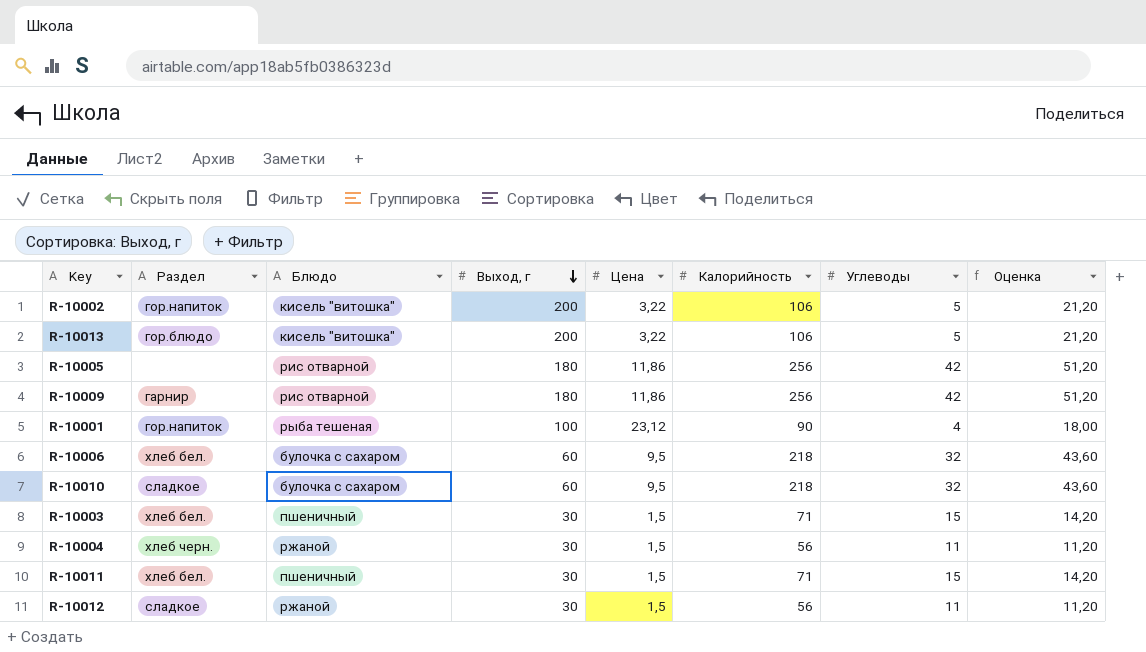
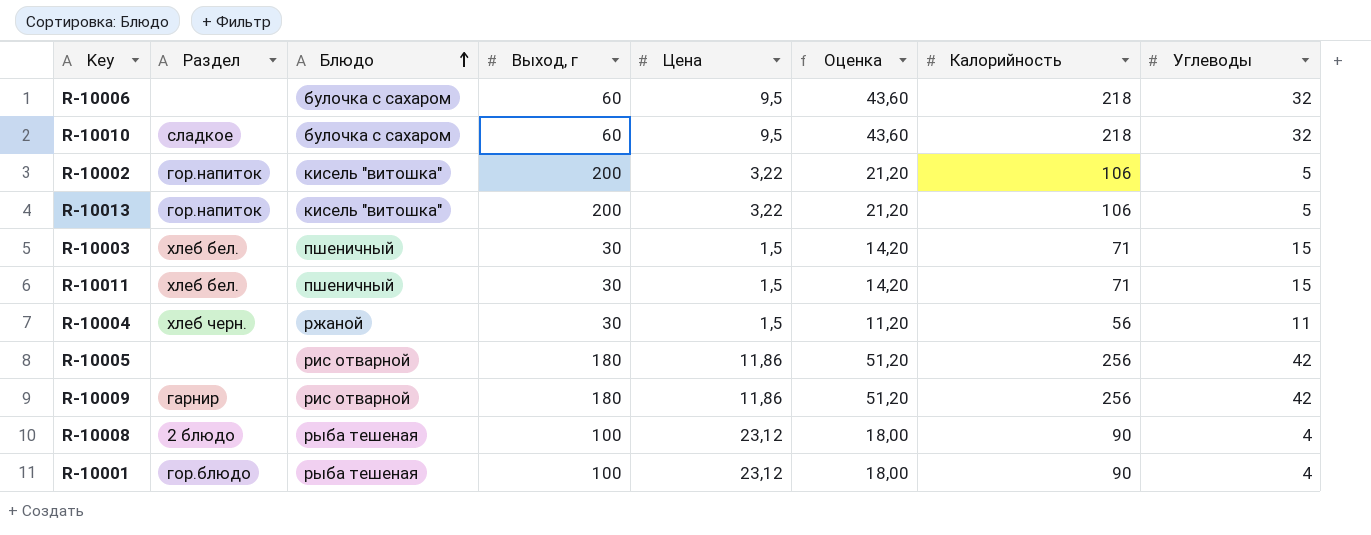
row order: Выход, г descending -> Блюдо ascending
column Оценка | position: 8 -> 6
row R-10012: сладкое | ржаной | 30 | 1,5 | 56 | 11 | 11,20 -> none
R-10006 | Раздел: хлеб бел. -> none
R-10013 | Раздел: гор.блюдо -> гор.напиток
row R-10008: none -> 2 блюдо | рыба тешеная | 100 | 23,12 | 18,00 | 90 | 4
R-10001 | Раздел: гор.напиток -> гор.блюдо

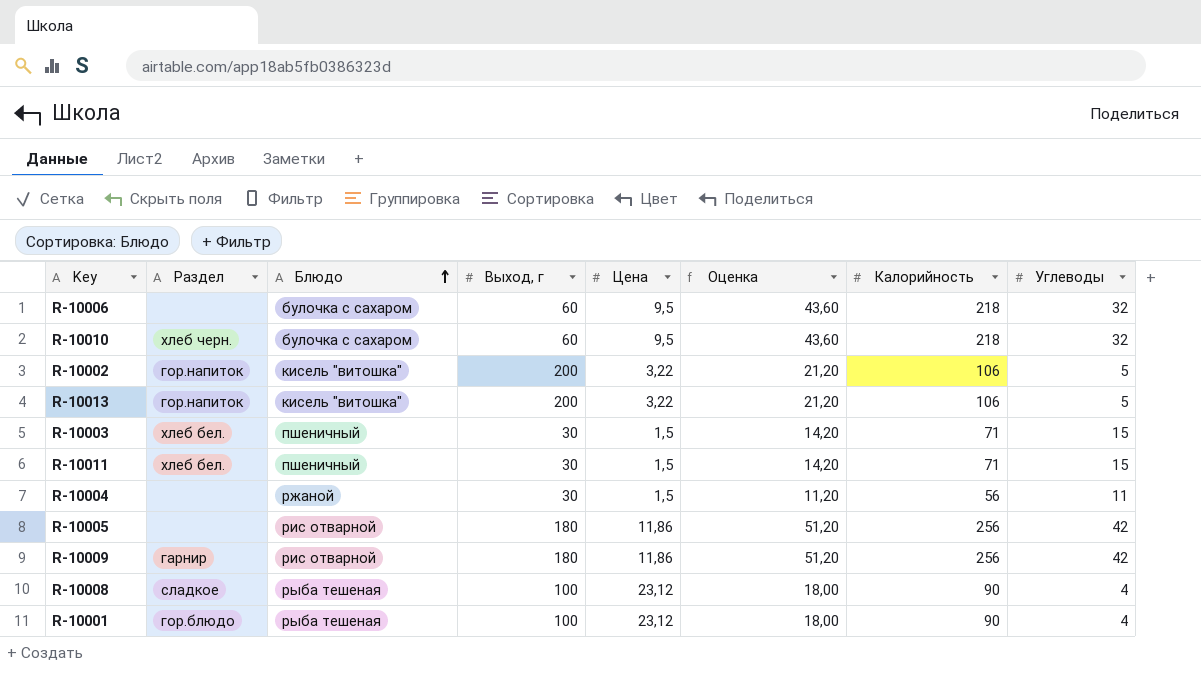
R-10010 | Раздел: сладкое -> хлеб черн.
R-10004 | Раздел: хлеб черн. -> none
R-10008 | Раздел: 2 блюдо -> сладкое

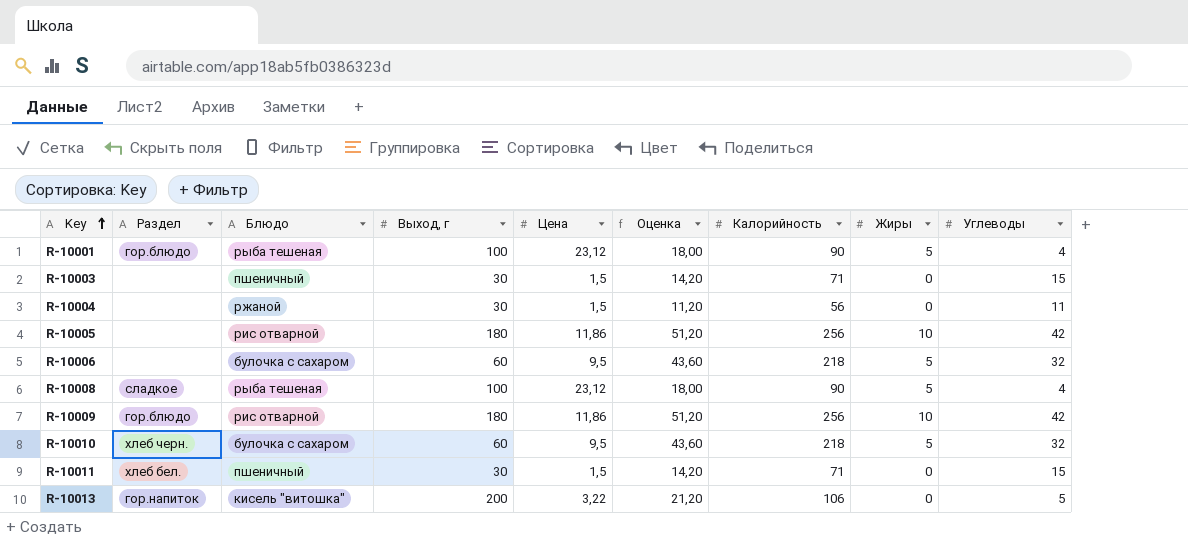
row order: Блюдо ascending -> Key ascending
column Жиры | position: none -> 8
row R-10002: гор.напиток | кисель "витошка" | 200 | 3,22 | 21,20 | 106 | 5 -> none
R-10003 | Раздел: хлеб бел. -> none
R-10009 | Раздел: гарнир -> гор.блюдо

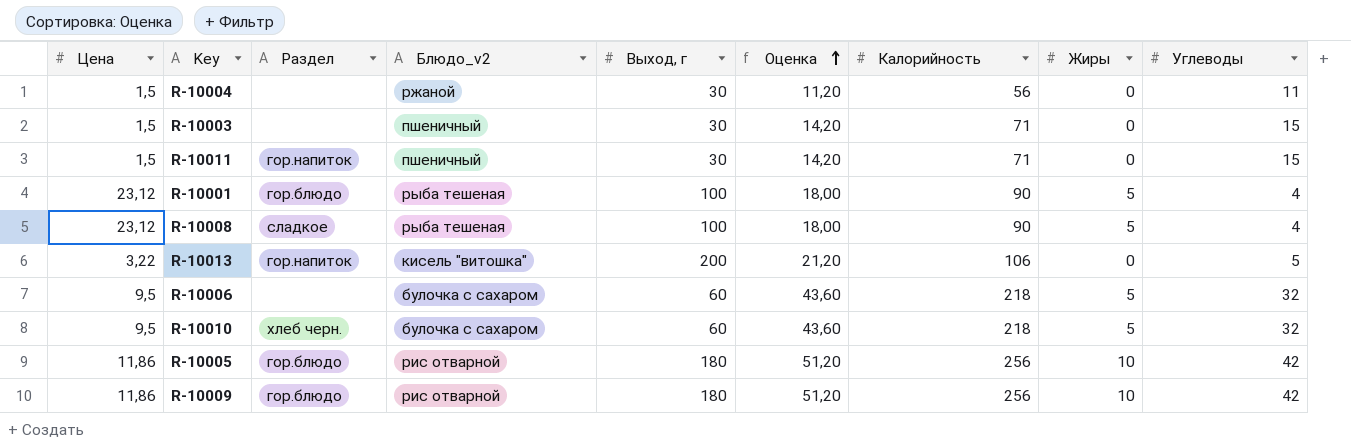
row order: Key ascending -> Оценка ascending
column Цена | position: 5 -> 1
column name: Блюдо -> Блюдо_v2
R-10011 | Раздел: хлеб бел. -> гор.напиток
R-10005 | Раздел: none -> гор.блюдо

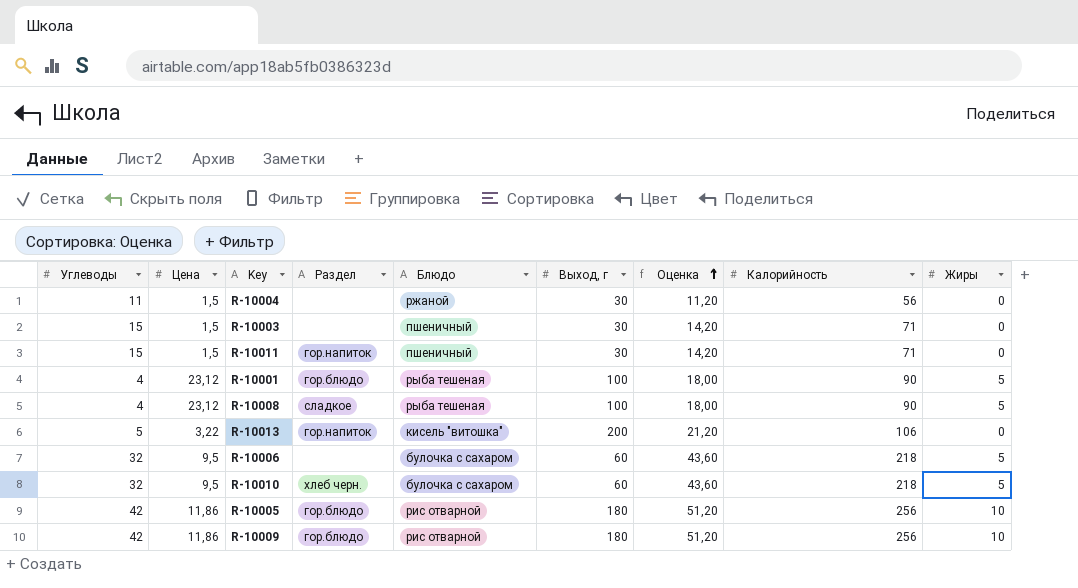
column Углеводы | position: 9 -> 1
column name: Блюдо_v2 -> Блюдо

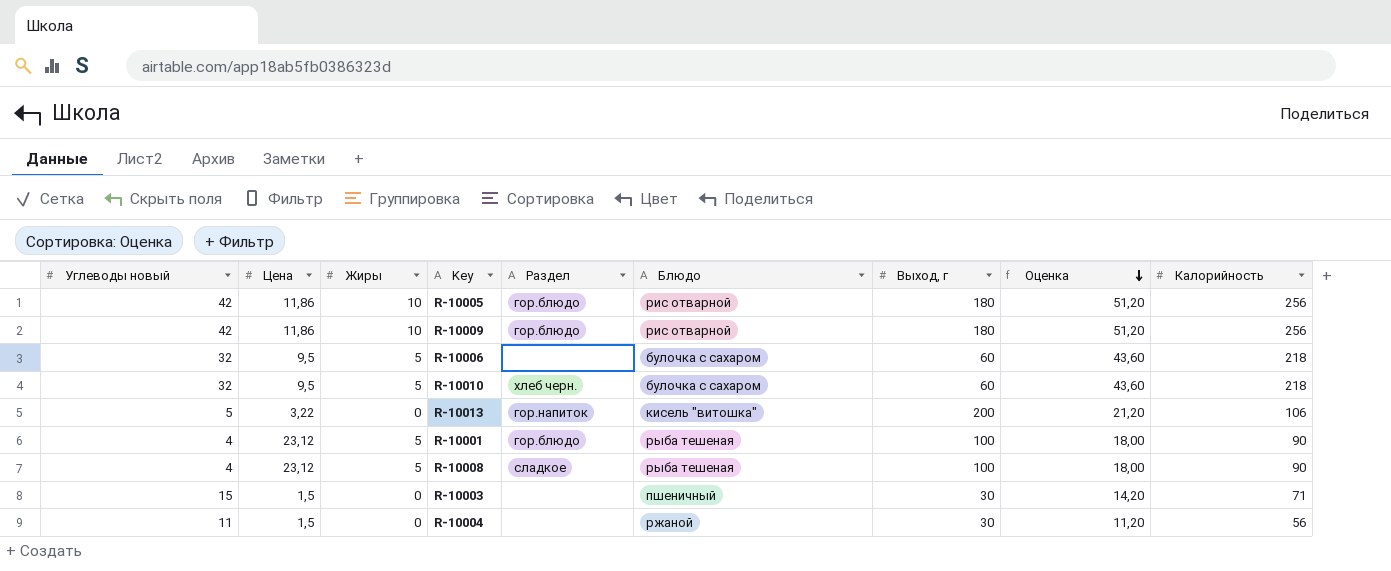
row order: Оценка ascending -> Оценка descending
column name: Углеводы -> Углеводы новый
column Жиры | position: 9 -> 3
row R-10011: 15 | 1,5 | гор.напиток | пшеничный | 30 | 14,20 | 71 | 0 -> none

